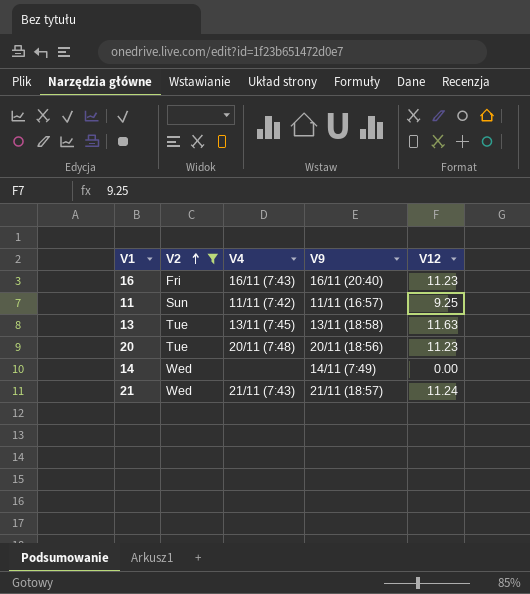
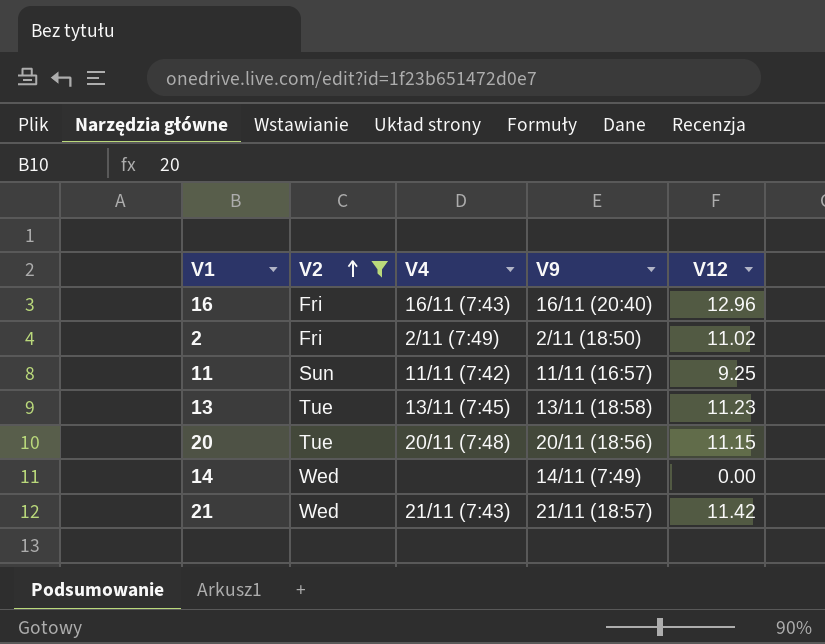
16 | V12: 11.23 -> 12.96
row 2: none -> Fri | 2/11 (7:49) | 2/11 (18:50) | 11.02
13 | V12: 11.63 -> 11.23
20 | V12: 11.23 -> 11.15
21 | V12: 11.24 -> 11.42

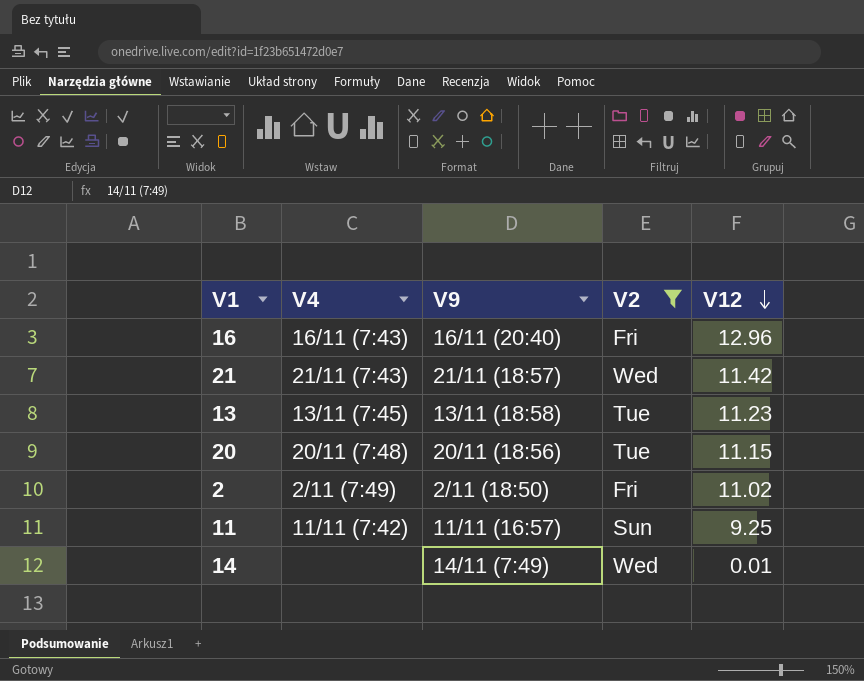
row order: V2 ascending -> V12 descending
column V2 | position: 2 -> 4
14 | V12: 0.00 -> 0.01

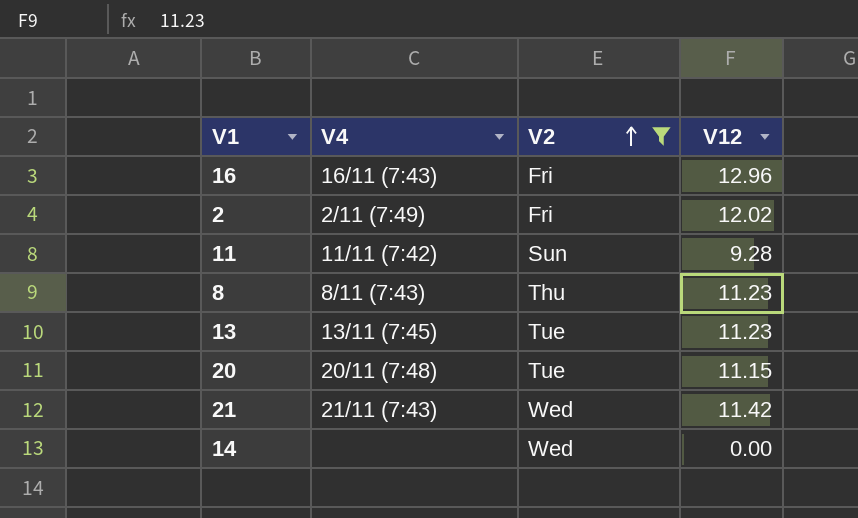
row order: V12 descending -> V2 ascending
column V9 | position: 3 -> none
2 | V12: 11.02 -> 12.02
11 | V12: 9.25 -> 9.28
row 8: none -> 8/11 (7:43) | Thu | 11.23
14 | V12: 0.01 -> 0.00

